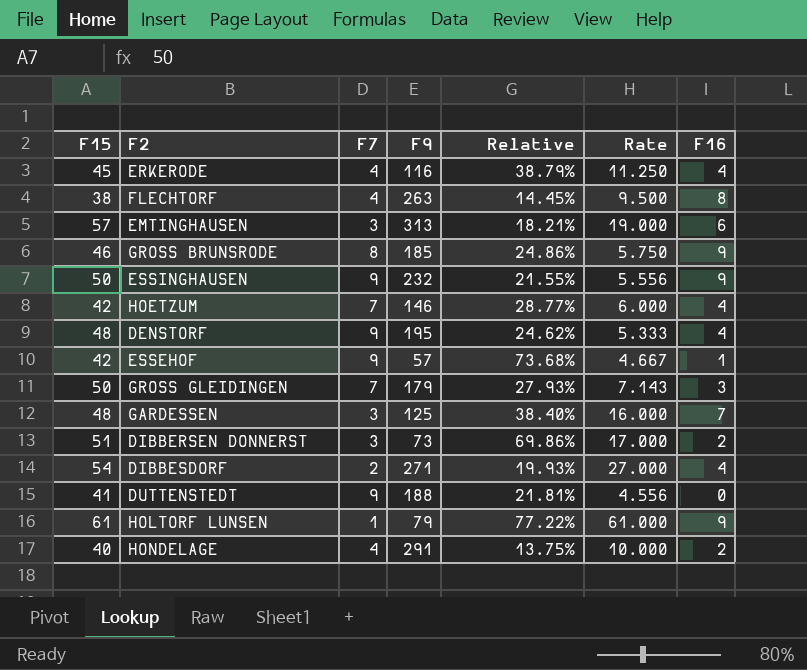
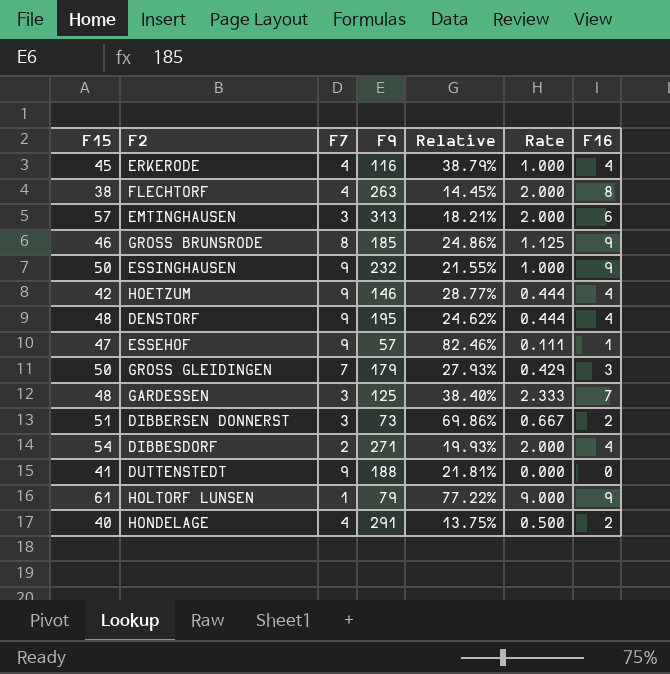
column Rate | formula: [F15] / [F7] -> [F16] / [F7]
HOETZUM | F7: 7 -> 9
ESSEHOF | F15: 42 -> 47
ESSEHOF | Relative: 73.68% -> 82.46%

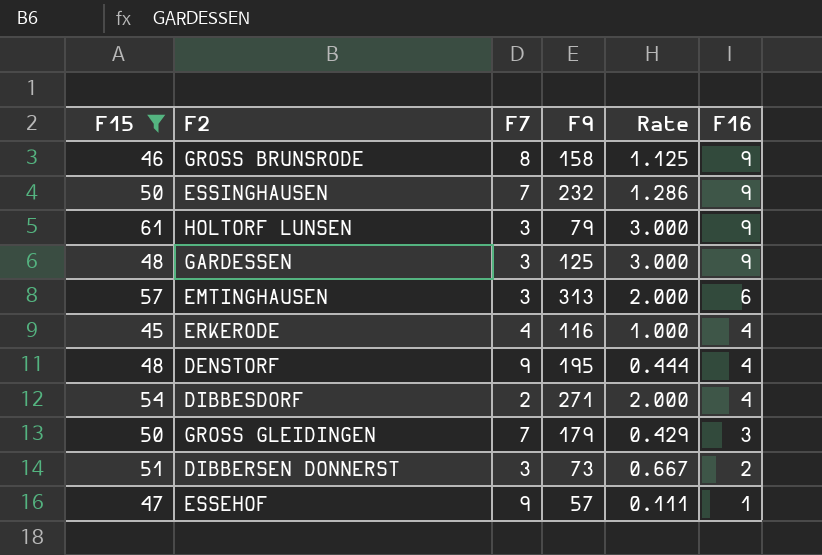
filter: none -> F15 >= 45
row order: none -> F16 descending
column Relative | formula: [F15] / [F9] -> none
GROSS BRUNSRODE | F9: 185 -> 158
ESSINGHAUSEN | F7: 9 -> 7
ESSINGHAUSEN | Rate: 1.000 -> 1.286
HOLTORF LUNSEN | F7: 1 -> 3
HOLTORF LUNSEN | Rate: 9.000 -> 3.000
GARDESSEN | Rate: 2.333 -> 3.000
GARDESSEN | F16: 7 -> 9

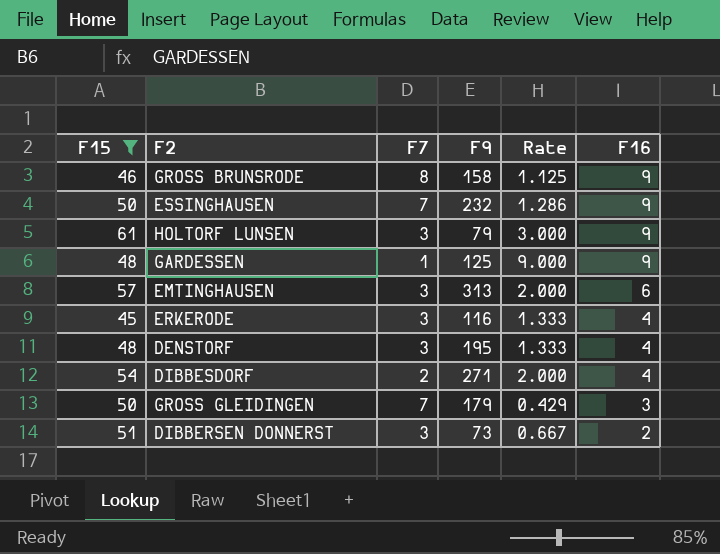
row ESSEHOF: 47 | 9 | 57 | 0.111 | 1 -> none
GARDESSEN | F7: 3 -> 1
GARDESSEN | Rate: 3.000 -> 9.000
ERKERODE | F7: 4 -> 3
ERKERODE | Rate: 1.000 -> 1.333
DENSTORF | F7: 9 -> 3
DENSTORF | Rate: 0.444 -> 1.333

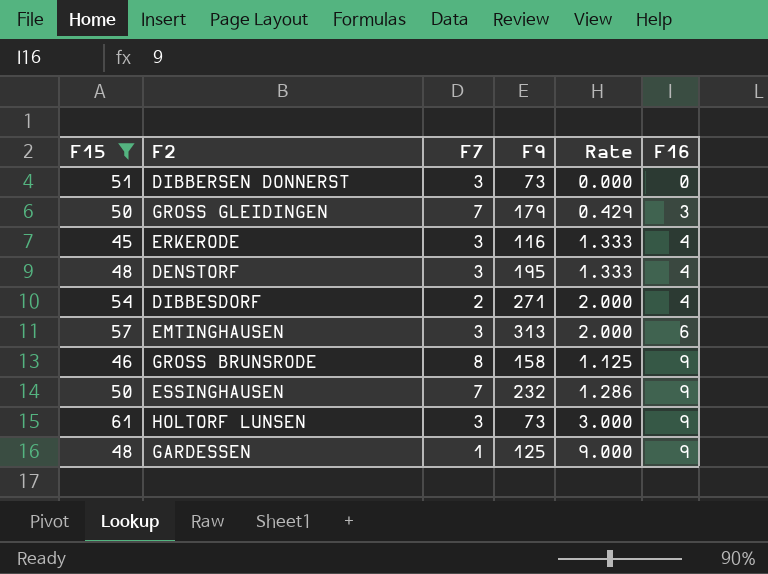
row order: F16 descending -> F16 ascending
DIBBERSEN DONNERST | Rate: 0.667 -> 0.000
DIBBERSEN DONNERST | F16: 2 -> 0
HOLTORF LUNSEN | F9: 79 -> 73

